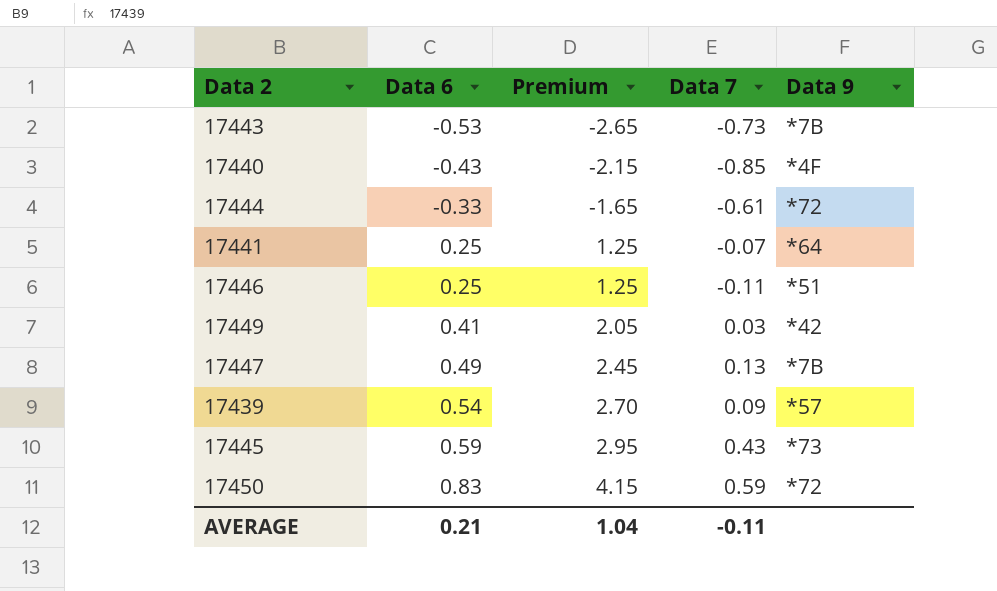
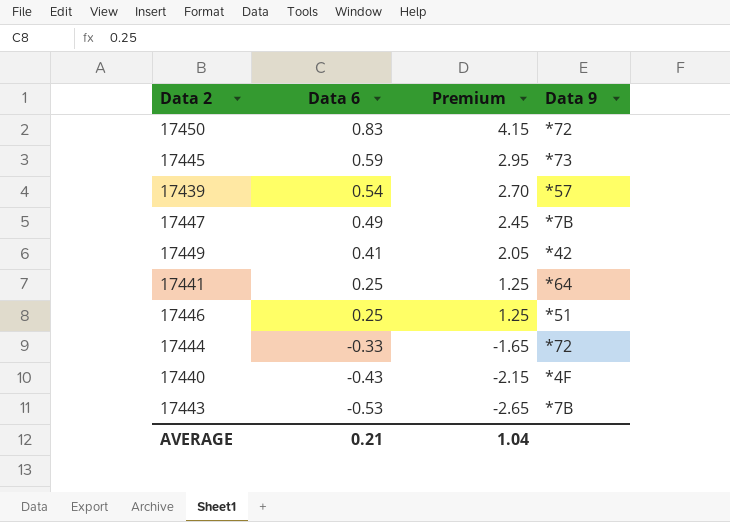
row order: Data 6 ascending -> Data 6 descending
column Data 7 | position: 4 -> none

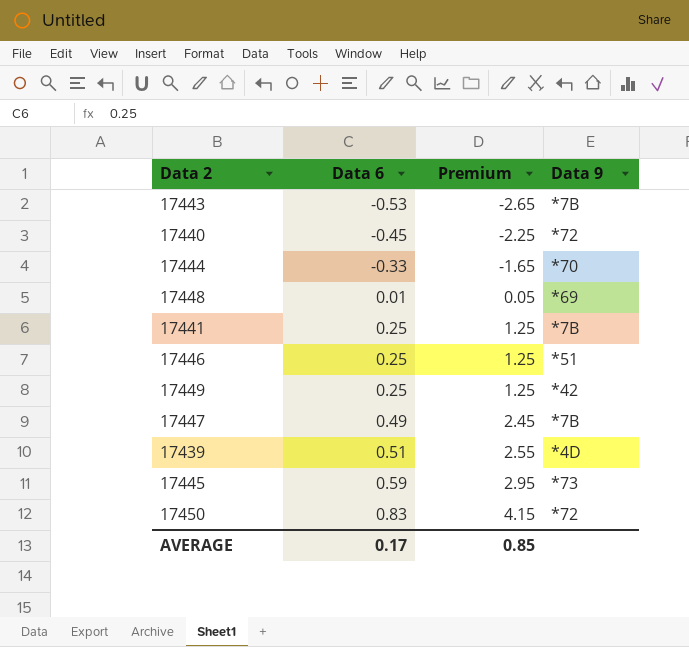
row order: Data 6 descending -> Data 6 ascending
17440 | Data 6: -0.43 -> -0.45
17440 | Premium: -2.15 -> -2.25
17440 | Data 9: *4F -> *72
17444 | Data 9: *72 -> *70
row 17448: none -> 0.01 | 0.05 | *69
17441 | Data 9: *64 -> *7B
17449 | Data 6: 0.41 -> 0.25
17449 | Premium: 2.05 -> 1.25
17439 | Data 6: 0.54 -> 0.51
17439 | Premium: 2.70 -> 2.55
17439 | Data 9: *57 -> *4D
AVERAGE | Data 6: 0.21 -> 0.17
AVERAGE | Premium: 1.04 -> 0.85

